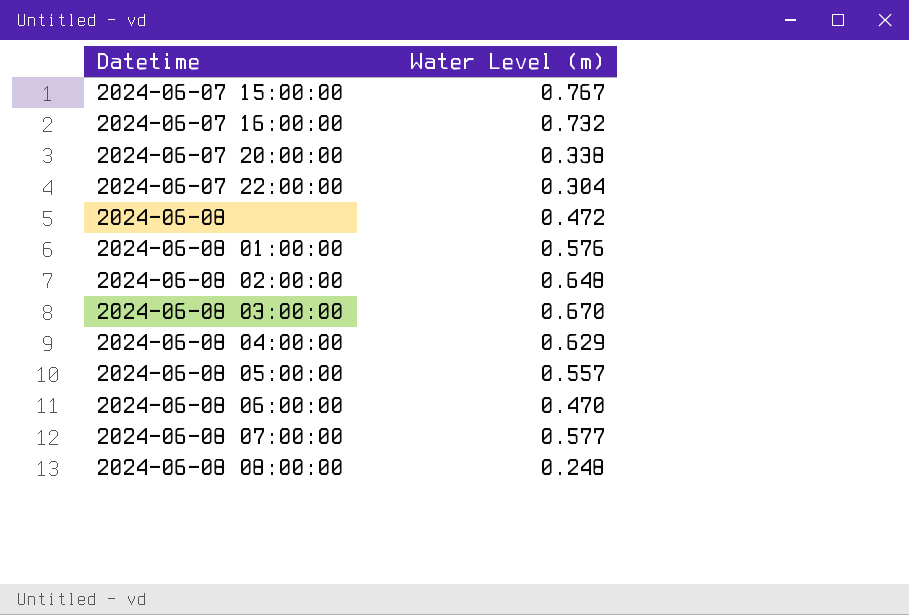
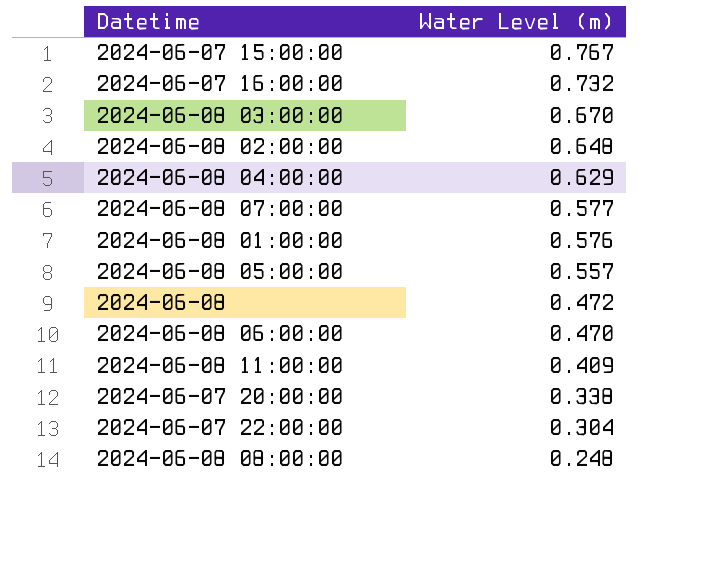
row order: Datetime ascending -> Water Level (m) descending
row 2024-06-08 11:00:00: none -> 0.409

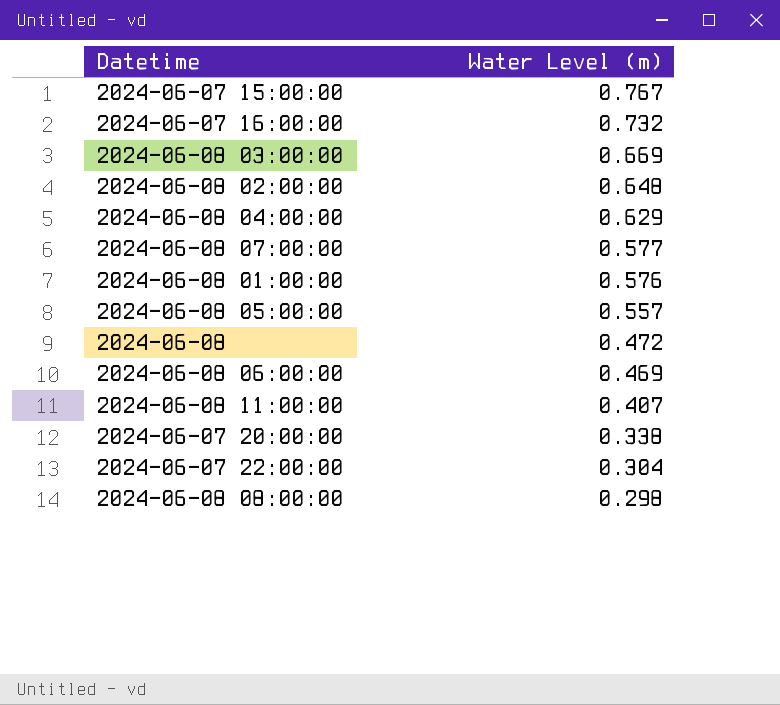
2024-06-08 03:00:00 | Water Level (m): 0.670 -> 0.669
2024-06-08 06:00:00 | Water Level (m): 0.470 -> 0.469
2024-06-08 11:00:00 | Water Level (m): 0.409 -> 0.407
2024-06-08 08:00:00 | Water Level (m): 0.248 -> 0.298

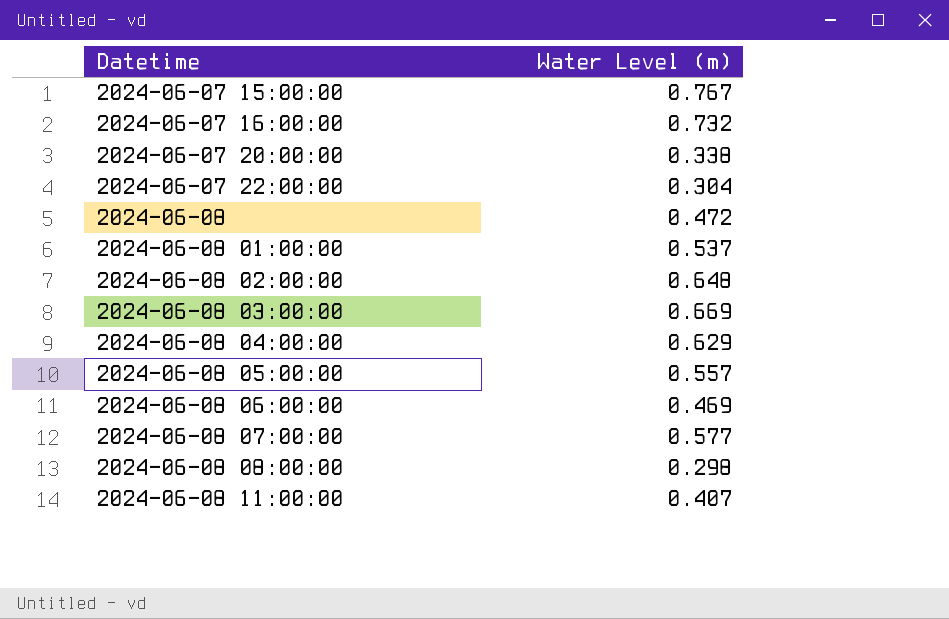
row order: Water Level (m) descending -> Datetime ascending
2024-06-08 01:00:00 | Water Level (m): 0.576 -> 0.537

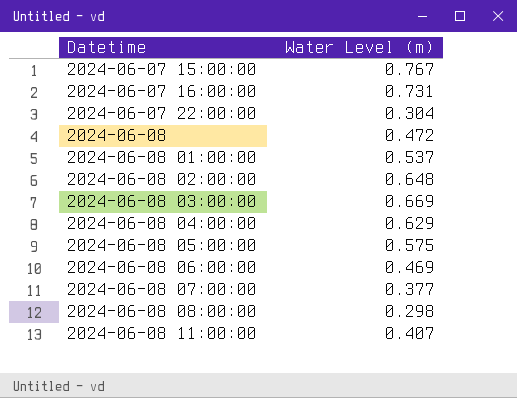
row 2024-06-07 20:00:00: 0.338 -> none
2024-06-07 16:00:00 | Water Level (m): 0.732 -> 0.731
2024-06-08 05:00:00 | Water Level (m): 0.557 -> 0.575
2024-06-08 07:00:00 | Water Level (m): 0.577 -> 0.377

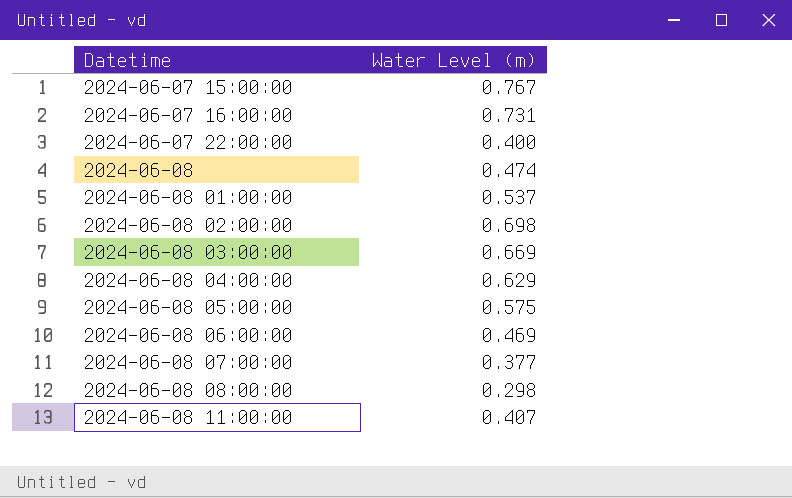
2024-06-07 22:00:00 | Water Level (m): 0.304 -> 0.400
2024-06-08 | Water Level (m): 0.472 -> 0.474
2024-06-08 02:00:00 | Water Level (m): 0.648 -> 0.698

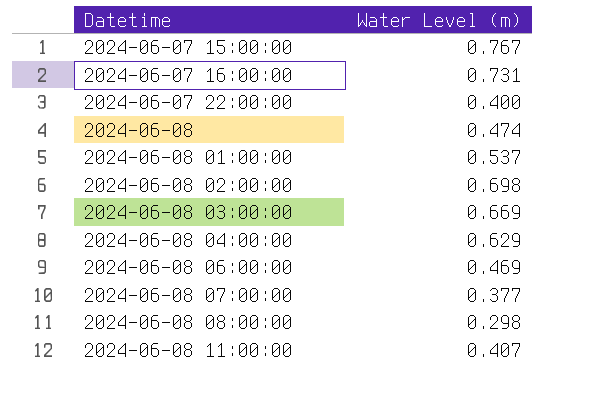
row 2024-06-08 05:00:00: 0.575 -> none

